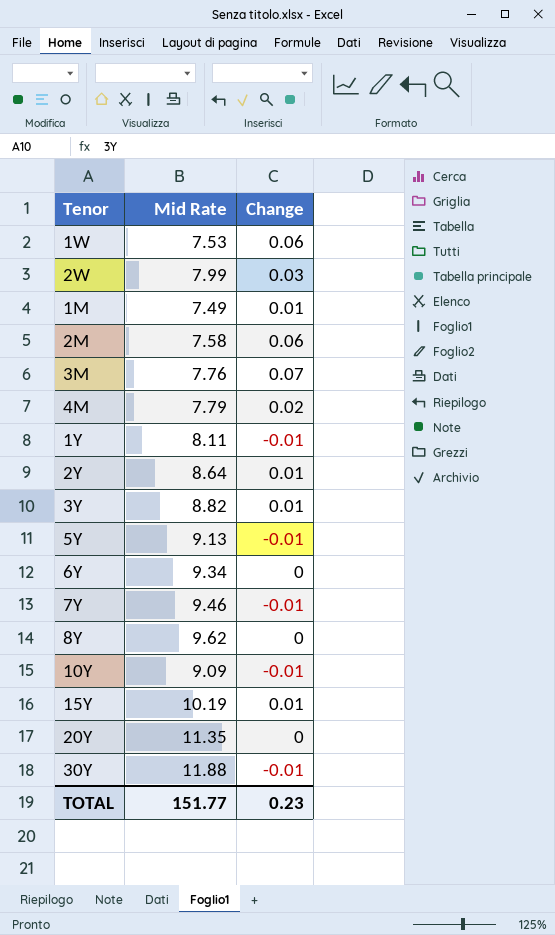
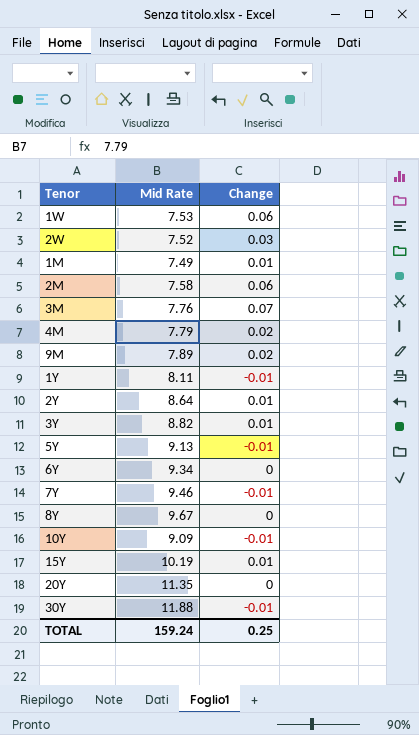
2W | Mid Rate: 7.99 -> 7.52
row 9M: none -> 7.89 | 0.02
8Y | Mid Rate: 9.62 -> 9.67
TOTAL | Mid Rate: 151.77 -> 159.24
TOTAL | Change: 0.23 -> 0.25

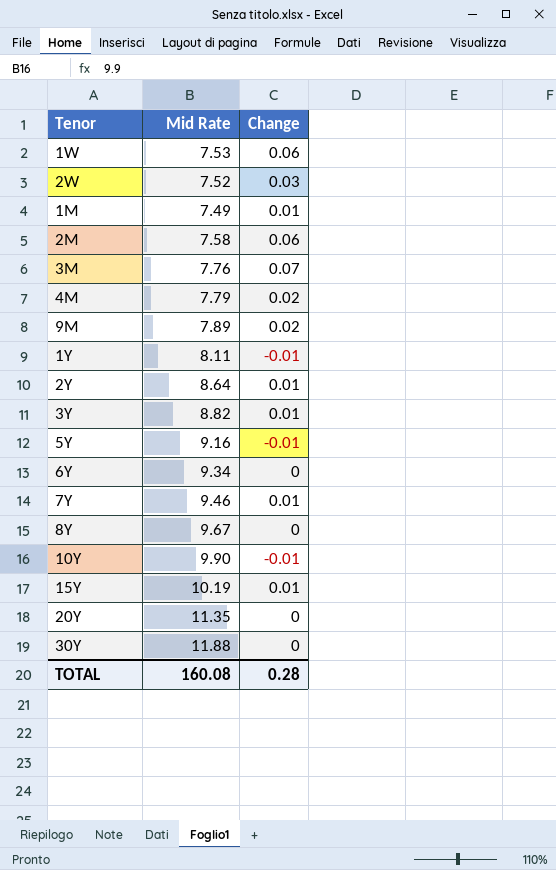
5Y | Mid Rate: 9.13 -> 9.16
7Y | Change: -0.01 -> 0.01
10Y | Mid Rate: 9.09 -> 9.90
30Y | Change: -0.01 -> 0
TOTAL | Mid Rate: 159.24 -> 160.08
TOTAL | Change: 0.25 -> 0.28

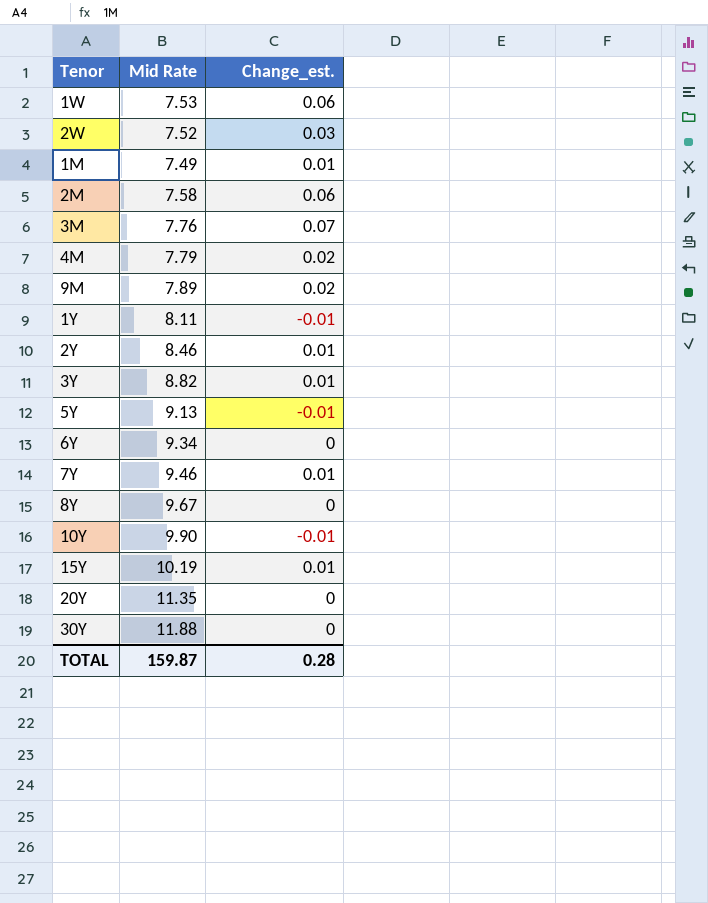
column name: Change -> Change_est.
2Y | Mid Rate: 8.64 -> 8.46
5Y | Mid Rate: 9.16 -> 9.13
TOTAL | Mid Rate: 160.08 -> 159.87

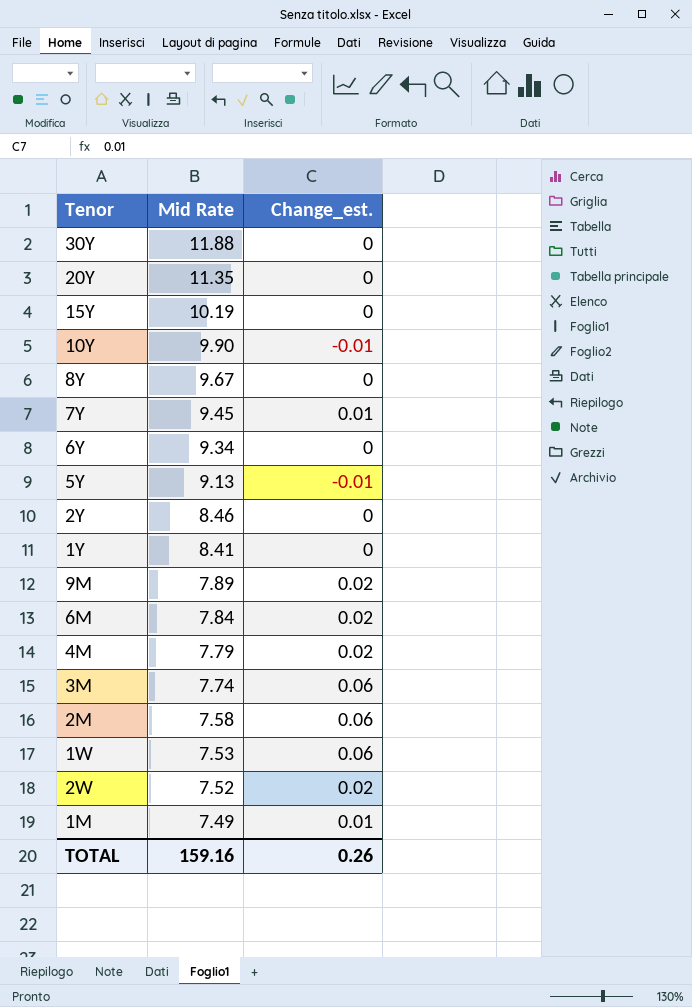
row order: none -> Mid Rate descending
row 3Y: 8.82 | 0.01 -> none
15Y | Change_est.: 0.01 -> 0
7Y | Mid Rate: 9.46 -> 9.45
2Y | Change_est.: 0.01 -> 0
1Y | Mid Rate: 8.11 -> 8.41
1Y | Change_est.: -0.01 -> 0
row 6M: none -> 7.84 | 0.02
3M | Mid Rate: 7.76 -> 7.74
3M | Change_est.: 0.07 -> 0.06
2W | Change_est.: 0.03 -> 0.02
TOTAL | Mid Rate: 159.87 -> 159.16
TOTAL | Change_est.: 0.28 -> 0.26

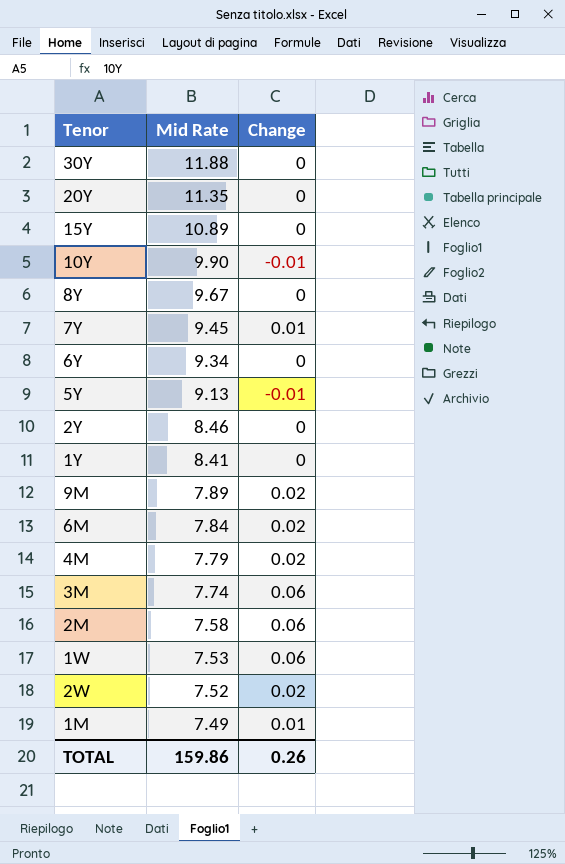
column name: Change_est. -> Change
15Y | Mid Rate: 10.19 -> 10.89
TOTAL | Mid Rate: 159.16 -> 159.86

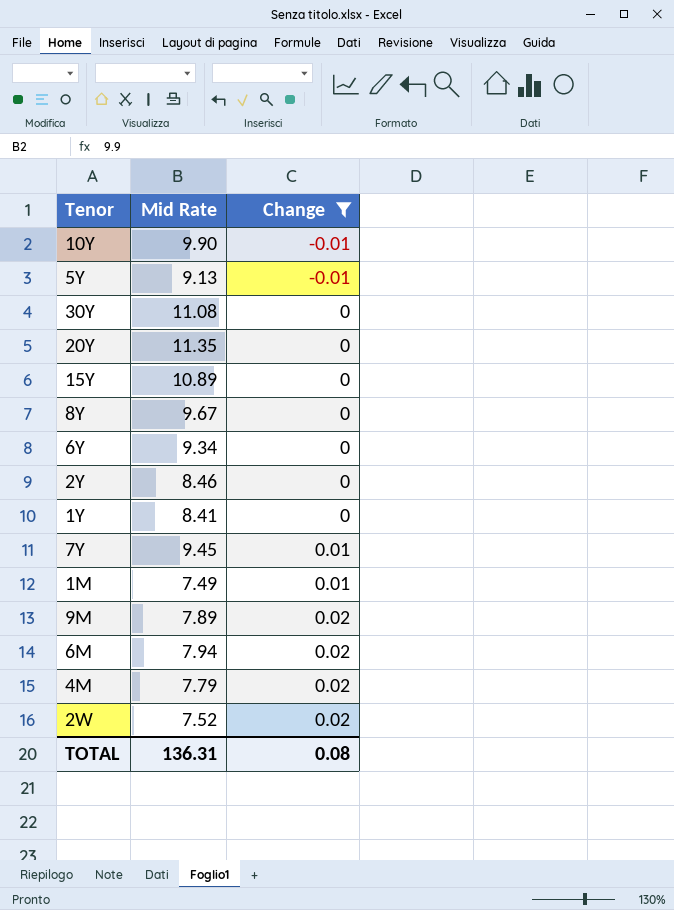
filter: none -> Change != 0.06
row order: Mid Rate descending -> Change ascending
30Y | Mid Rate: 11.88 -> 11.08
6M | Mid Rate: 7.84 -> 7.94
TOTAL | Mid Rate: 159.86 -> 136.31
TOTAL | Change: 0.26 -> 0.08

